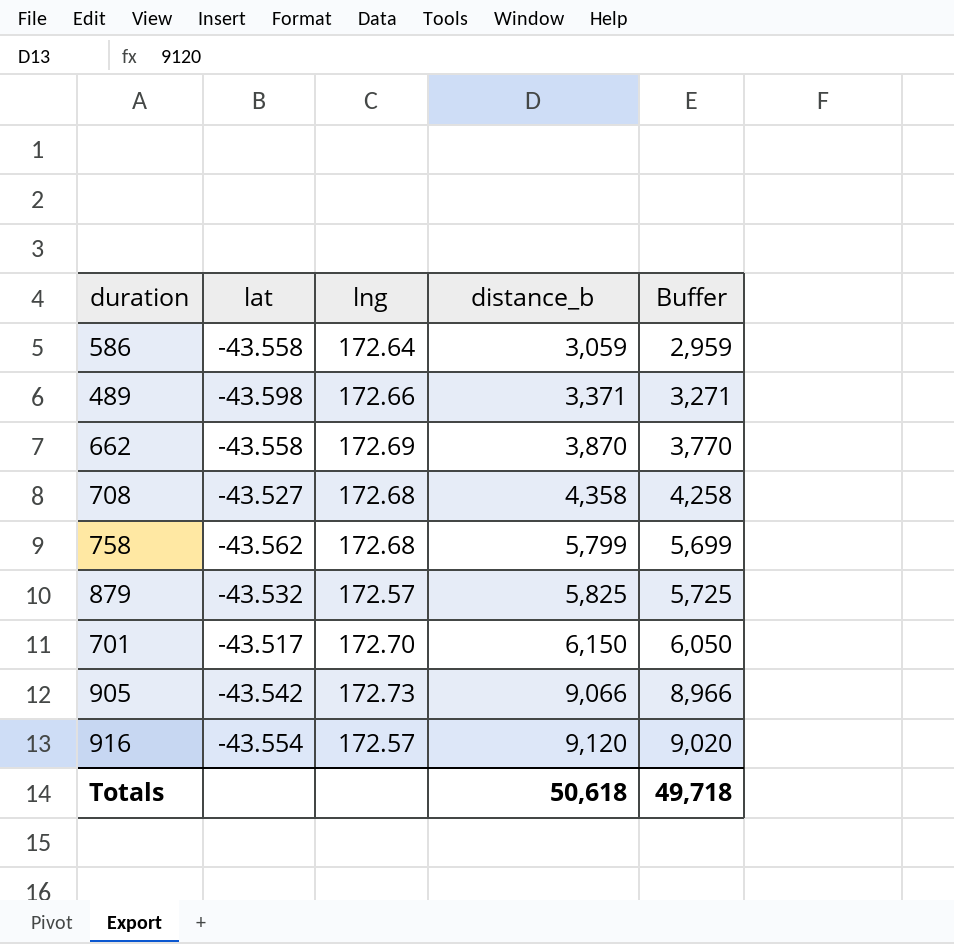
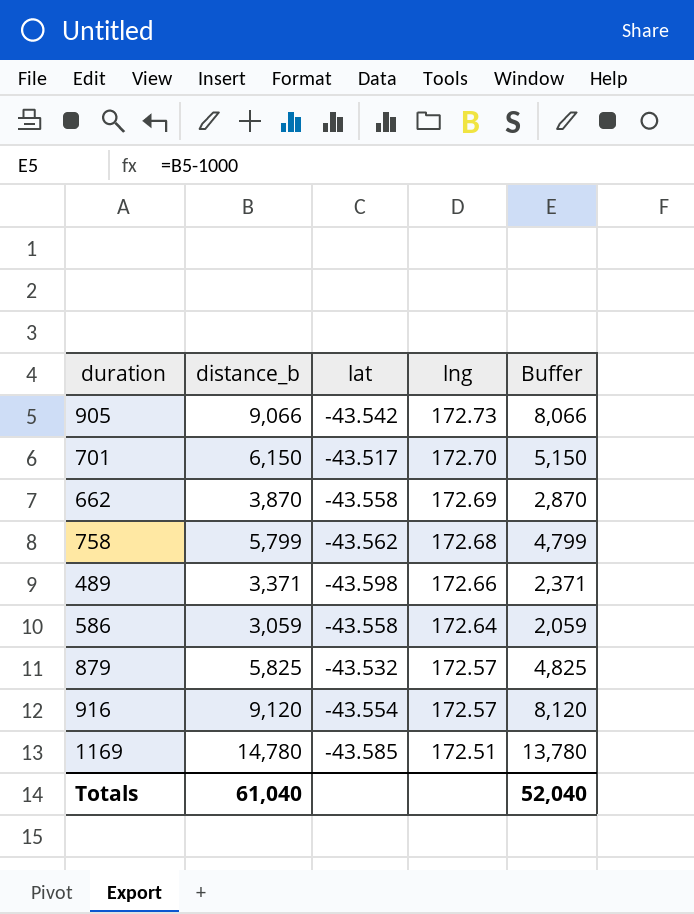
row order: distance_b ascending -> lng descending
column distance_b | position: 4 -> 2
column Buffer | formula: [distance_b] - 100 -> [distance_b] - 1000
row 708: -43.527 | 172.68 | 4,358 | 4,258 -> none
row 1169: none -> 14,780 | -43.585 | 172.51 | 13,780
Totals | distance_b: 50,618 -> 61,040
Totals | Buffer: 49,718 -> 52,040

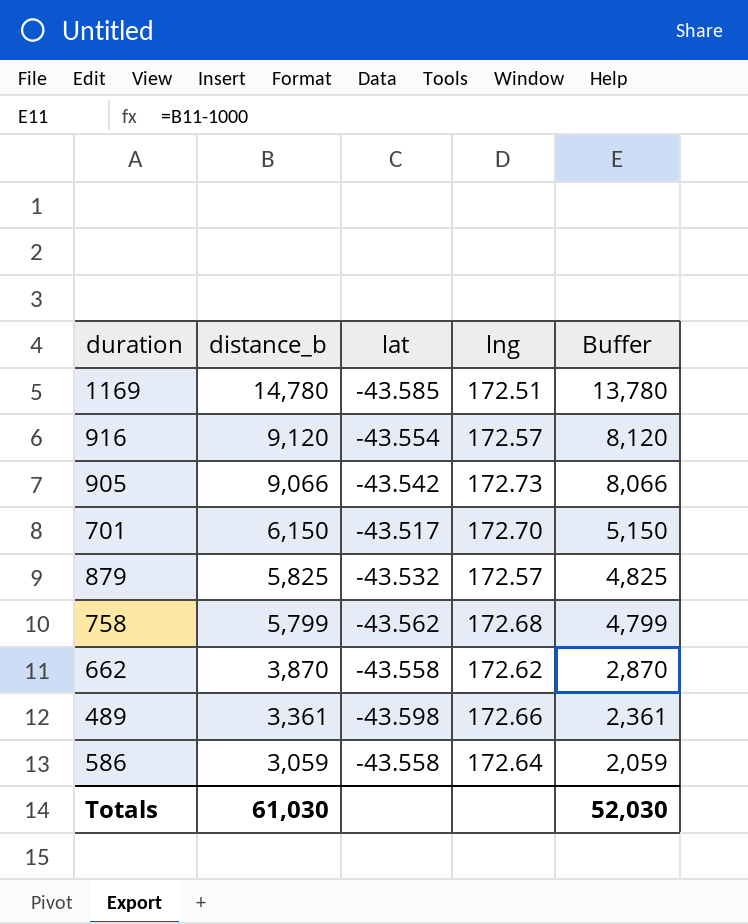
row order: lng descending -> distance_b descending
662 | lng: 172.69 -> 172.62
489 | distance_b: 3,371 -> 3,361
489 | Buffer: 2,371 -> 2,361
Totals | distance_b: 61,040 -> 61,030
Totals | Buffer: 52,040 -> 52,030

